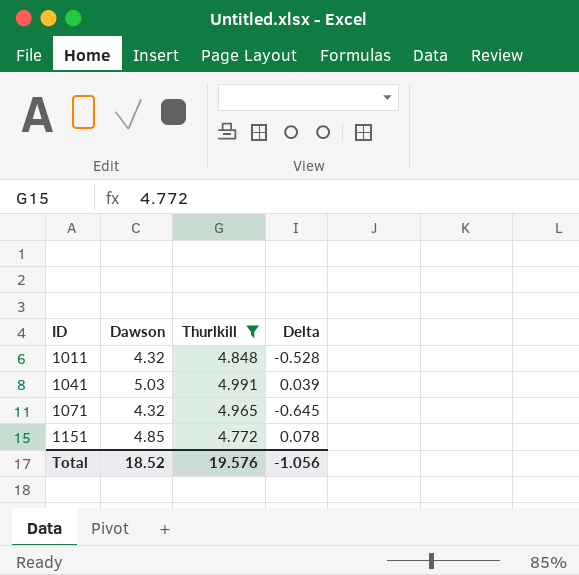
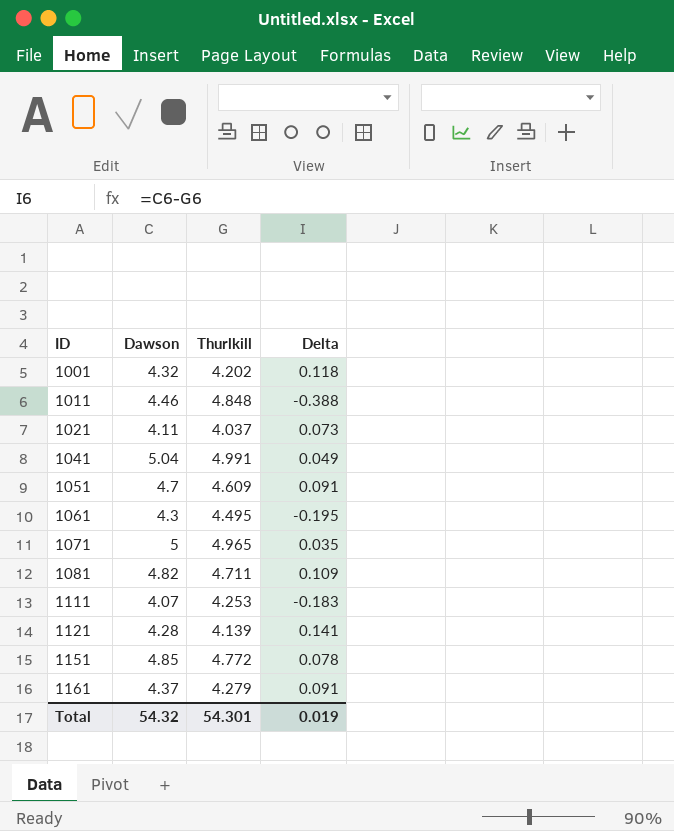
filter: Thurlkill >= 4.772 -> none
1011 | Dawson: 4.32 -> 4.46
1011 | Delta: -0.528 -> -0.388
1041 | Dawson: 5.03 -> 5.04
1041 | Delta: 0.039 -> 0.049
1071 | Dawson: 4.32 -> 5
1071 | Delta: -0.645 -> 0.035
Total | Dawson: 18.52 -> 54.32
Total | Thurlkill: 19.576 -> 54.301
Total | Delta: -1.056 -> 0.019

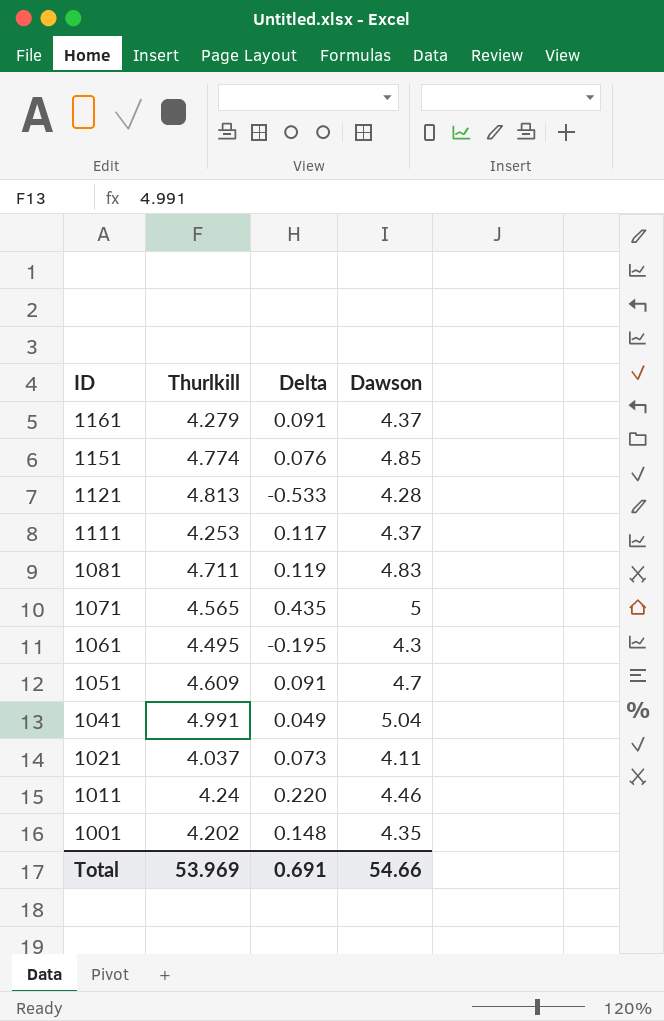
row order: ID ascending -> ID descending
column Dawson | position: 2 -> 4
1151 | Thurlkill: 4.772 -> 4.774
1151 | Delta: 0.078 -> 0.076
1121 | Thurlkill: 4.139 -> 4.813
1121 | Delta: 0.141 -> -0.533
1111 | Delta: -0.183 -> 0.117
1111 | Dawson: 4.07 -> 4.37
1081 | Delta: 0.109 -> 0.119
1081 | Dawson: 4.82 -> 4.83
1071 | Thurlkill: 4.965 -> 4.565
1071 | Delta: 0.035 -> 0.435
1011 | Thurlkill: 4.848 -> 4.24
1011 | Delta: -0.388 -> 0.220
1001 | Delta: 0.118 -> 0.148
1001 | Dawson: 4.32 -> 4.35
Total | Thurlkill: 54.301 -> 53.969
Total | Delta: 0.019 -> 0.691
Total | Dawson: 54.32 -> 54.66

